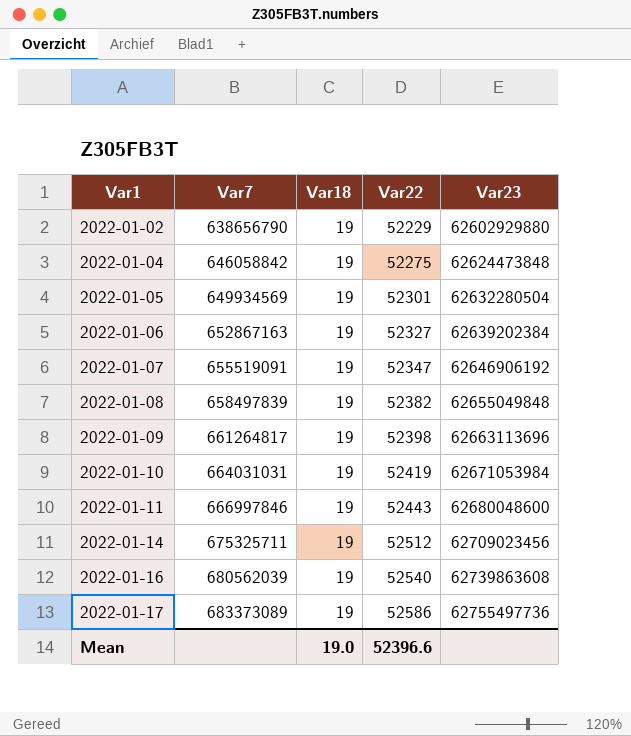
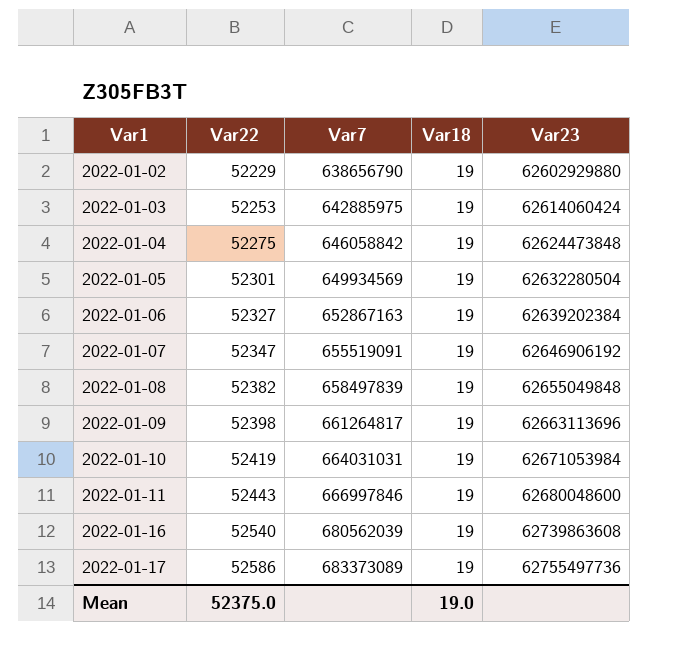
column Var22 | position: 4 -> 2
row 2022-01-14: 675325711 | 19 | 52512 | 62709023456 -> none
row 2022-01-03: none -> 52253 | 642885975 | 19 | 62614060424
Mean | Var22: 52396.6 -> 52375.0

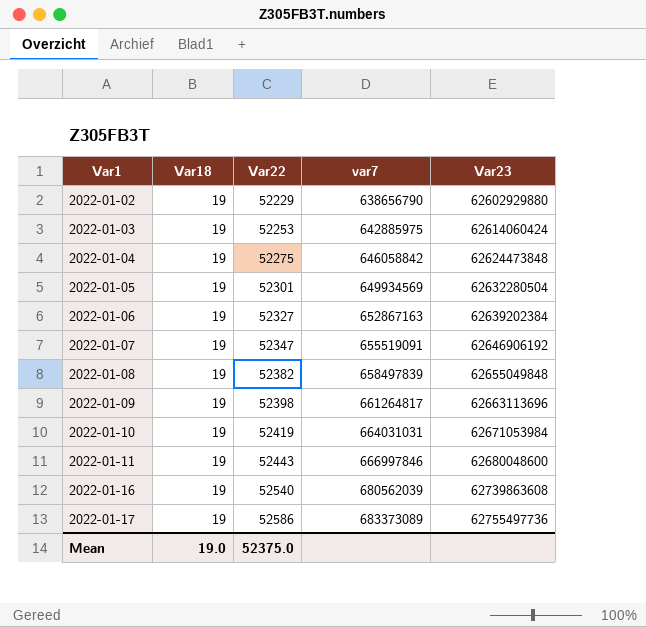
column Var18 | position: 4 -> 2
column name: Var7 -> var7

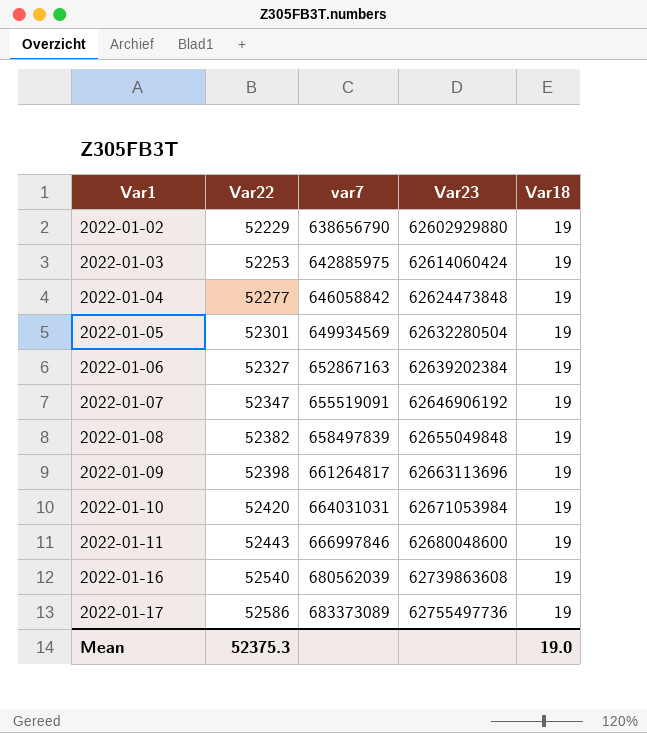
column Var18 | position: 2 -> 5
2022-01-04 | Var22: 52275 -> 52277
2022-01-10 | Var22: 52419 -> 52420
Mean | Var22: 52375.0 -> 52375.3

